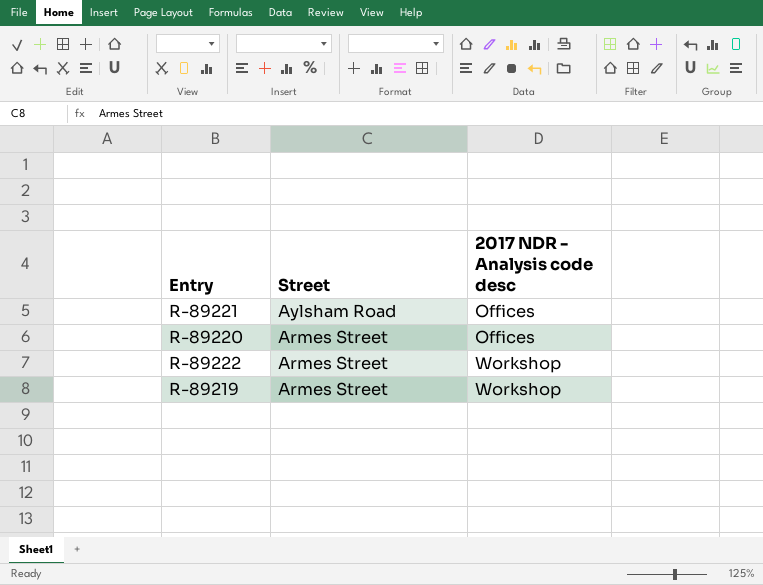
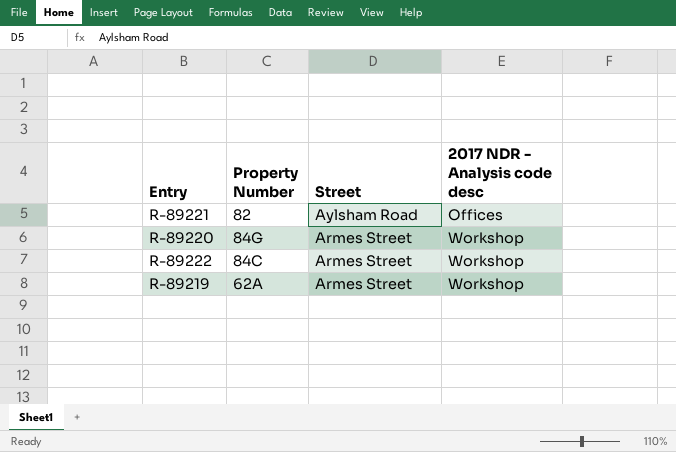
column Property Number | position: none -> 2
R-89220 | 2017 NDR - Analysis code desc: Offices -> Workshop

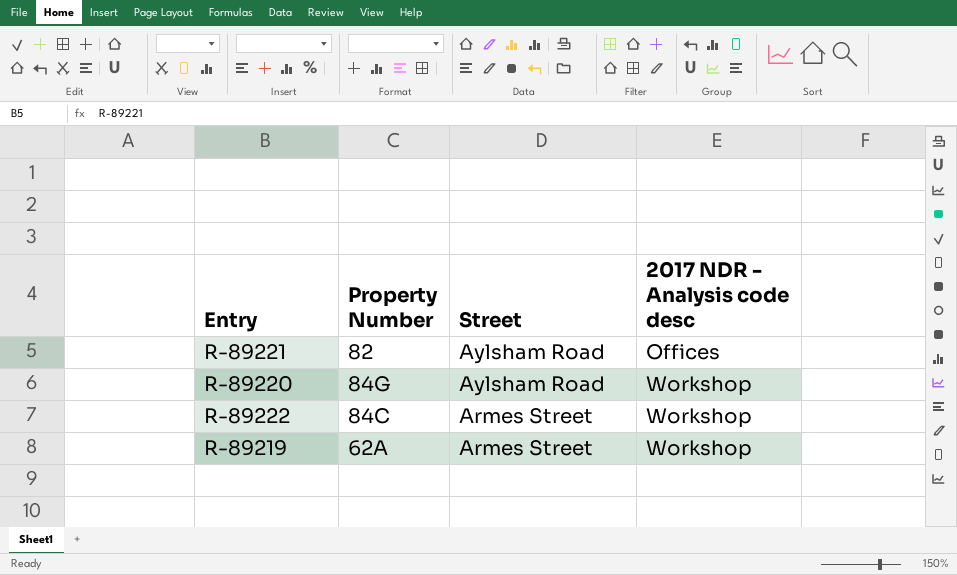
R-89220 | Street: Armes Street -> Aylsham Road

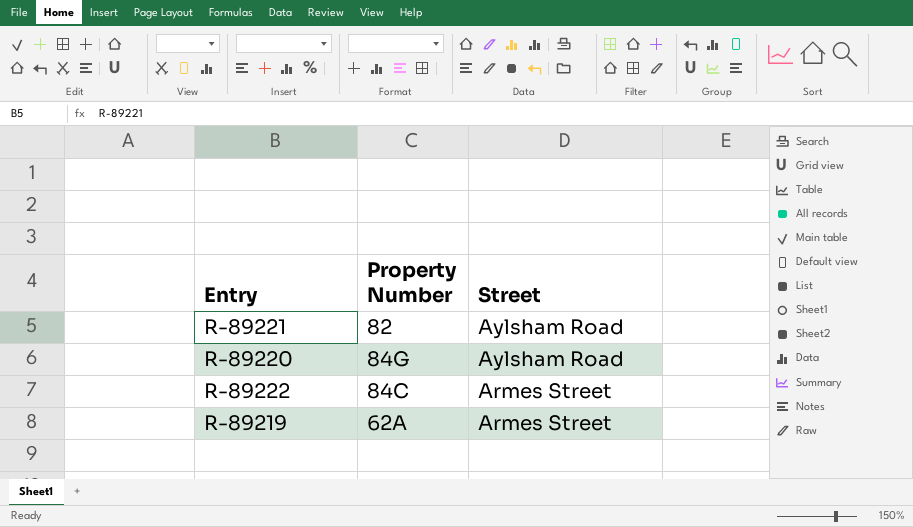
column 2017 NDR - Analysis code desc | position: 4 -> none

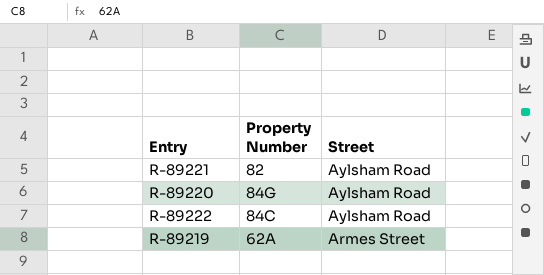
R-89222 | Street: Armes Street -> Aylsham Road

